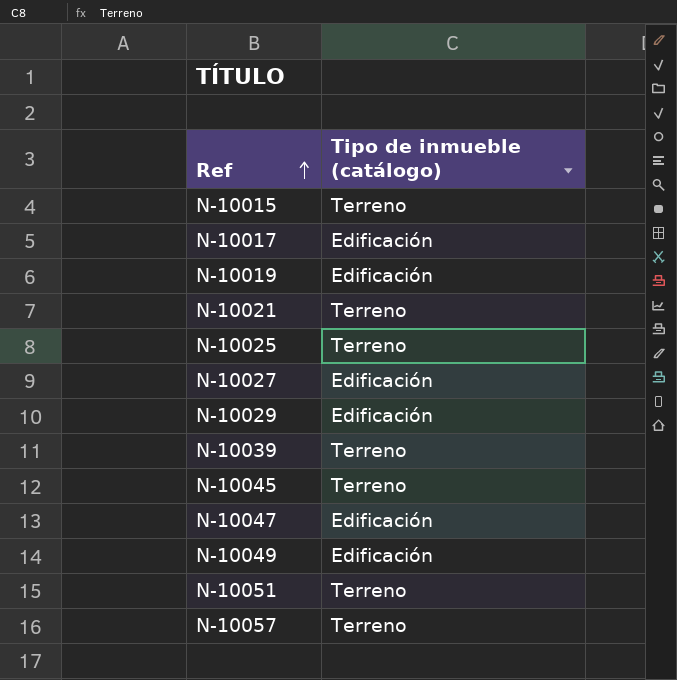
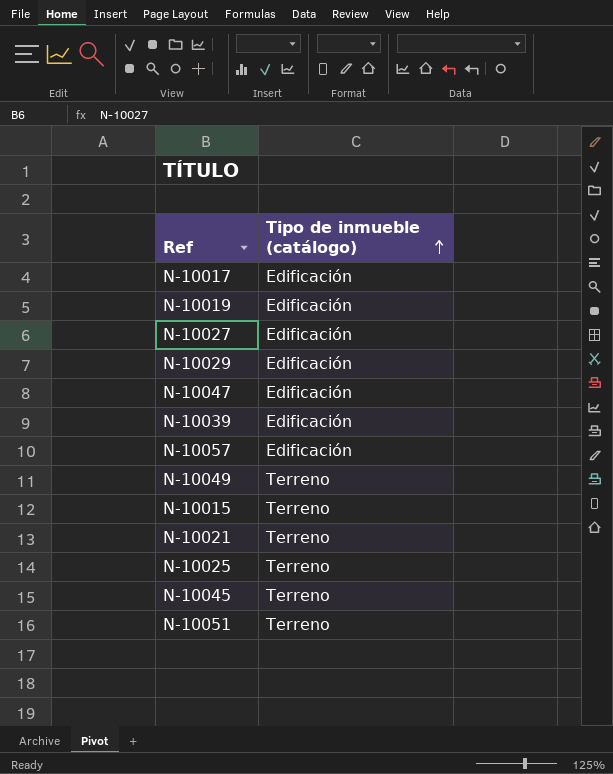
row order: Ref ascending -> Tipo de inmueble (catálogo) ascending
N-10039 | Tipo de inmueble (catálogo): Terreno -> Edificación
N-10057 | Tipo de inmueble (catálogo): Terreno -> Edificación
N-10049 | Tipo de inmueble (catálogo): Edificación -> Terreno

